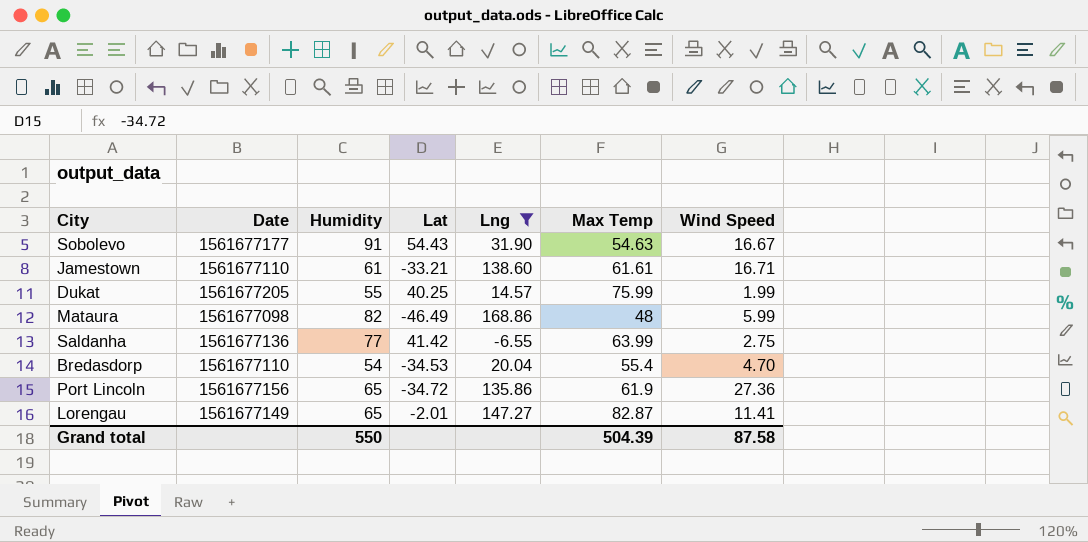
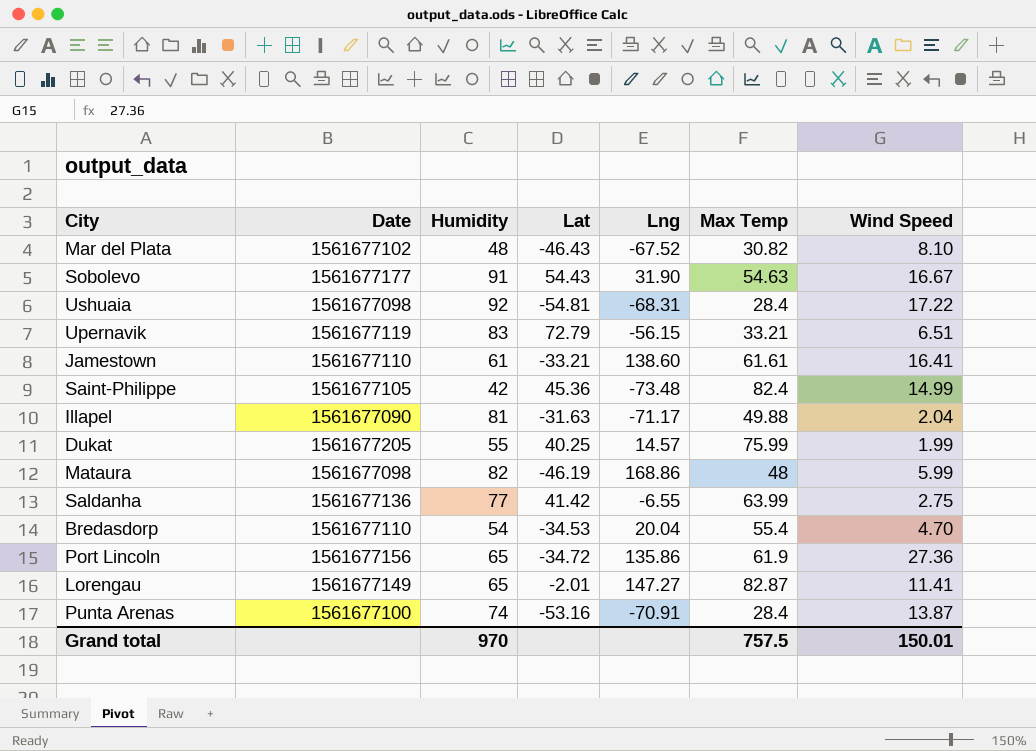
filter: Lng >= -6.55 -> none
Jamestown | Wind Speed: 16.71 -> 16.41
Mataura | Lat: -46.49 -> -46.19
Grand total | Humidity: 550 -> 970
Grand total | Max Temp: 504.39 -> 757.5
Grand total | Wind Speed: 87.58 -> 150.01

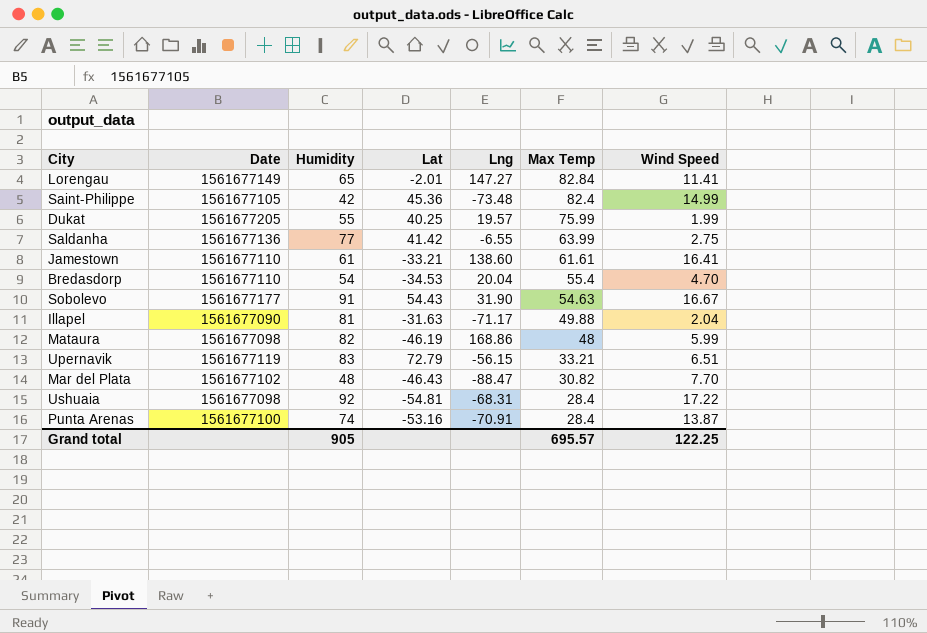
row order: none -> Max Temp descending
row Port Lincoln: 1561677156 | 65 | -34.72 | 135.86 | 61.9 | 27.36 -> none
Lorengau | Max Temp: 82.87 -> 82.84
Dukat | Lng: 14.57 -> 19.57
Mar del Plata | Lng: -67.52 -> -88.47
Mar del Plata | Wind Speed: 8.10 -> 7.70
Grand total | Humidity: 970 -> 905
Grand total | Max Temp: 757.5 -> 695.57
Grand total | Wind Speed: 150.01 -> 122.25

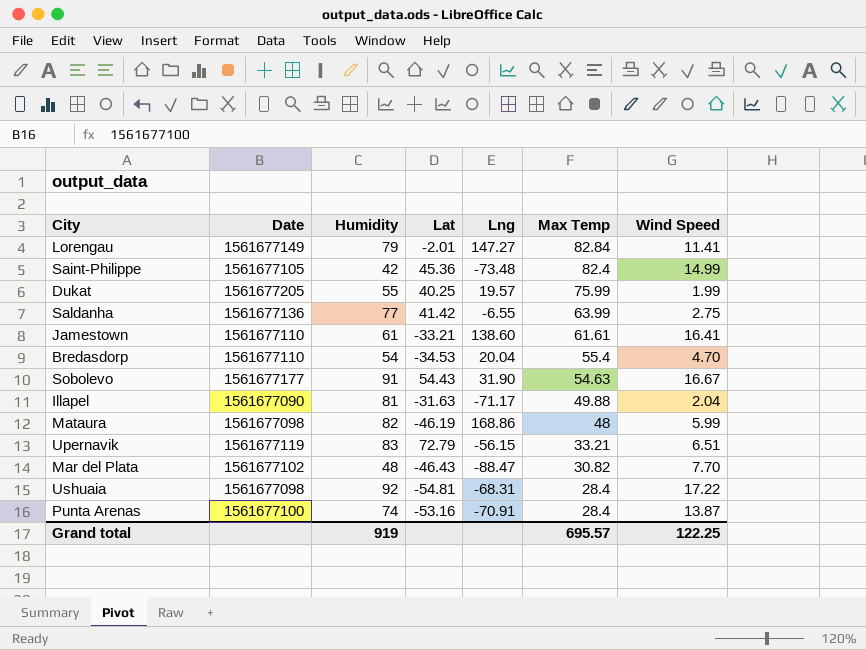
Lorengau | Humidity: 65 -> 79
Grand total | Humidity: 905 -> 919

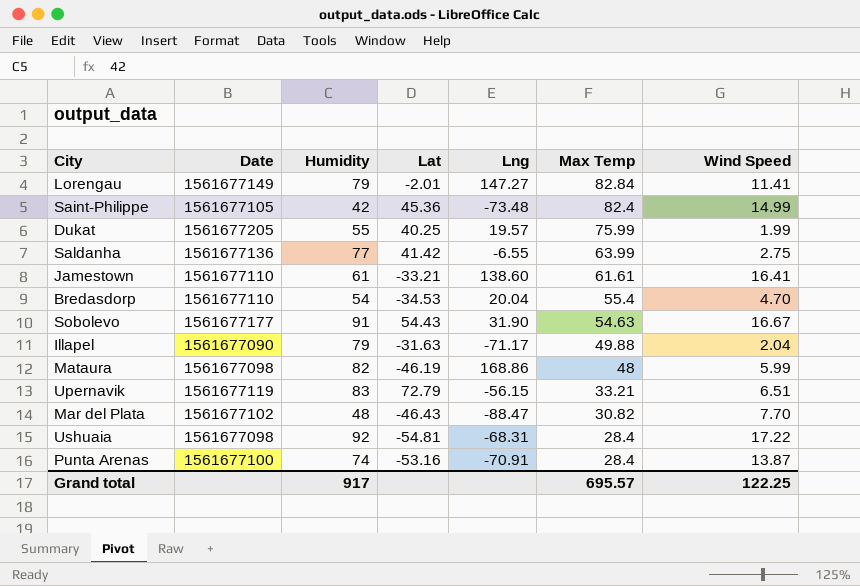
Illapel | Humidity: 81 -> 79
Grand total | Humidity: 919 -> 917

